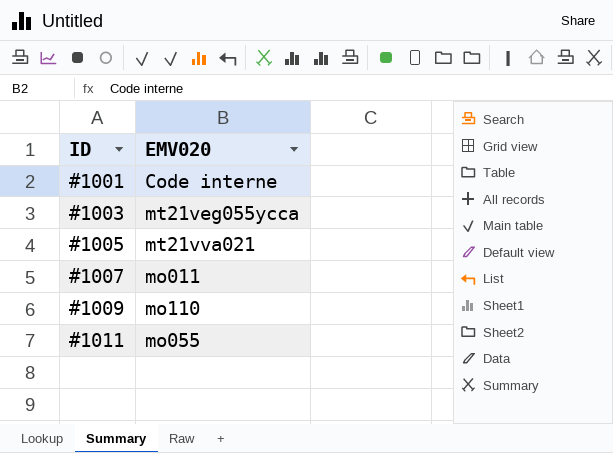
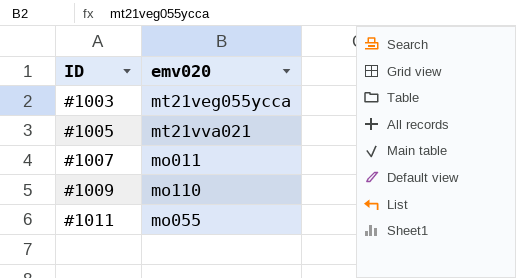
column name: EMV020 -> emv020
row #1001: Code interne -> none

